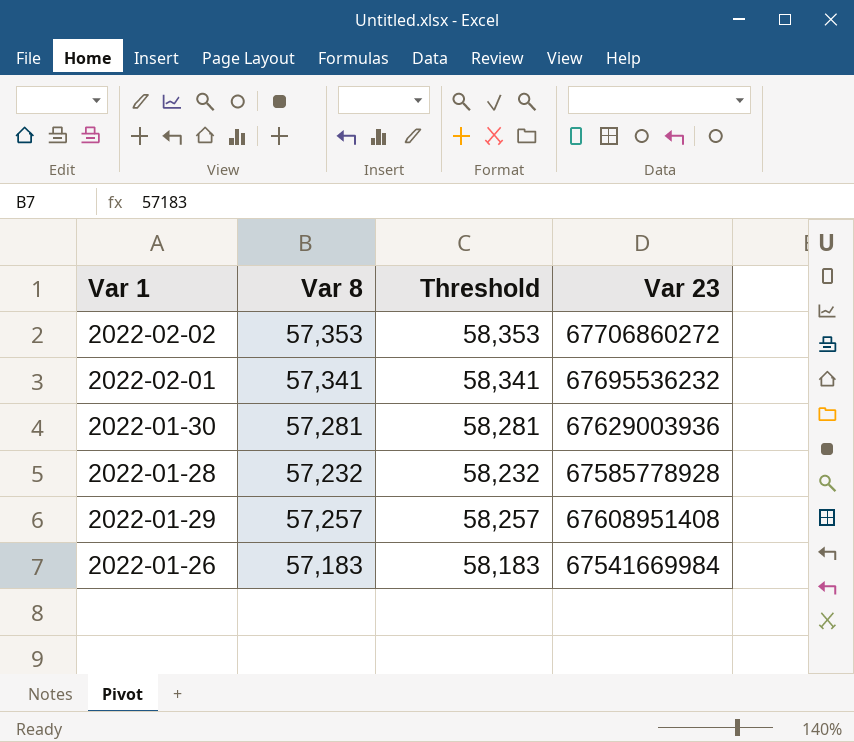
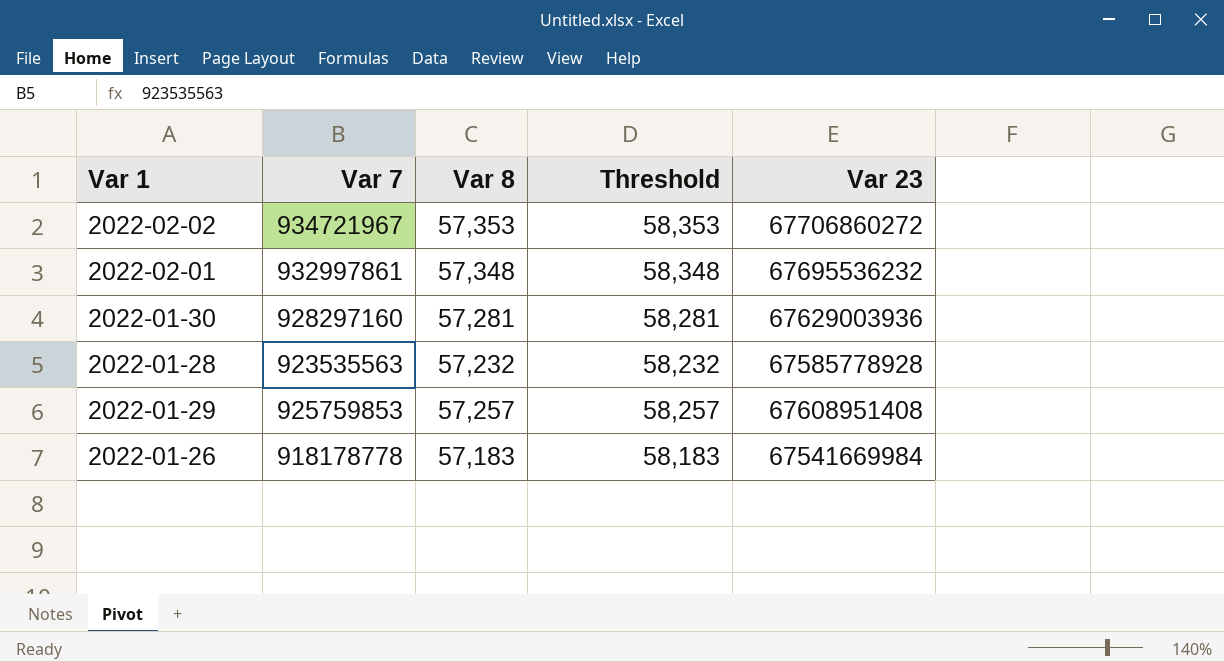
column Var 7 | position: none -> 2
2022-02-01 | Var 8: 57,341 -> 57,348
2022-02-01 | Threshold: 58,341 -> 58,348

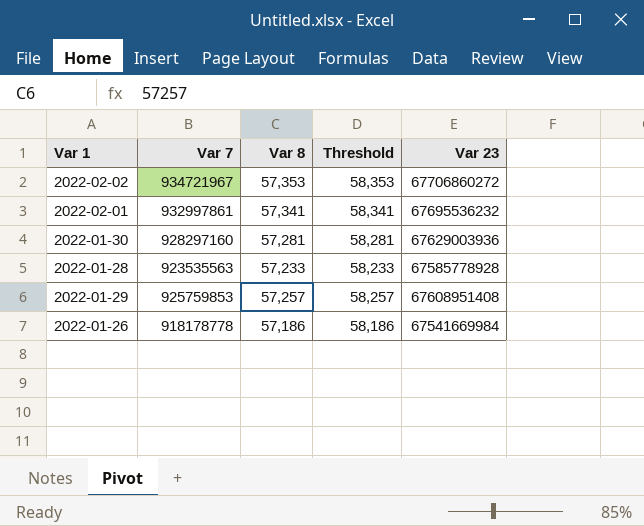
2022-02-01 | Var 8: 57,348 -> 57,341
2022-02-01 | Threshold: 58,348 -> 58,341
2022-01-28 | Var 8: 57,232 -> 57,233
2022-01-28 | Threshold: 58,232 -> 58,233
2022-01-26 | Var 8: 57,183 -> 57,186
2022-01-26 | Threshold: 58,183 -> 58,186

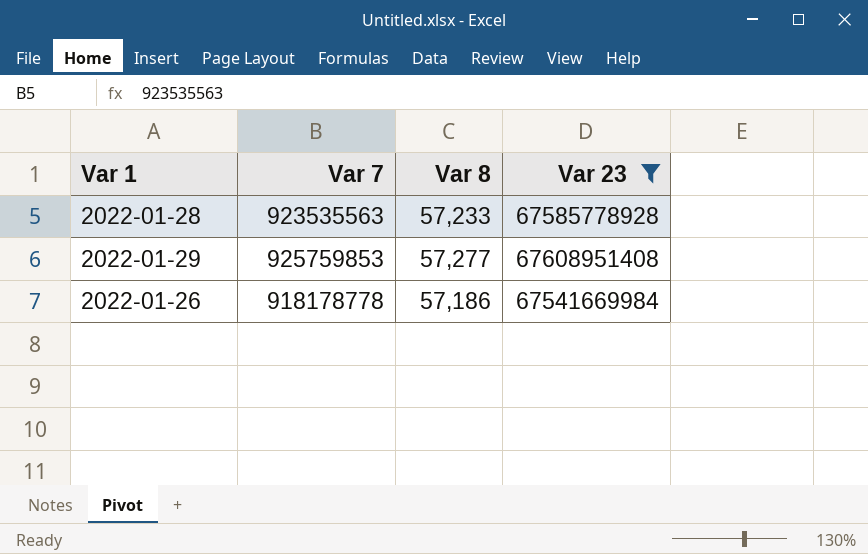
filter: none -> Var 23 <= 67608951408
column Threshold | formula: [Var 8] + 1000 -> none
2022-01-29 | Var 8: 57,257 -> 57,277

